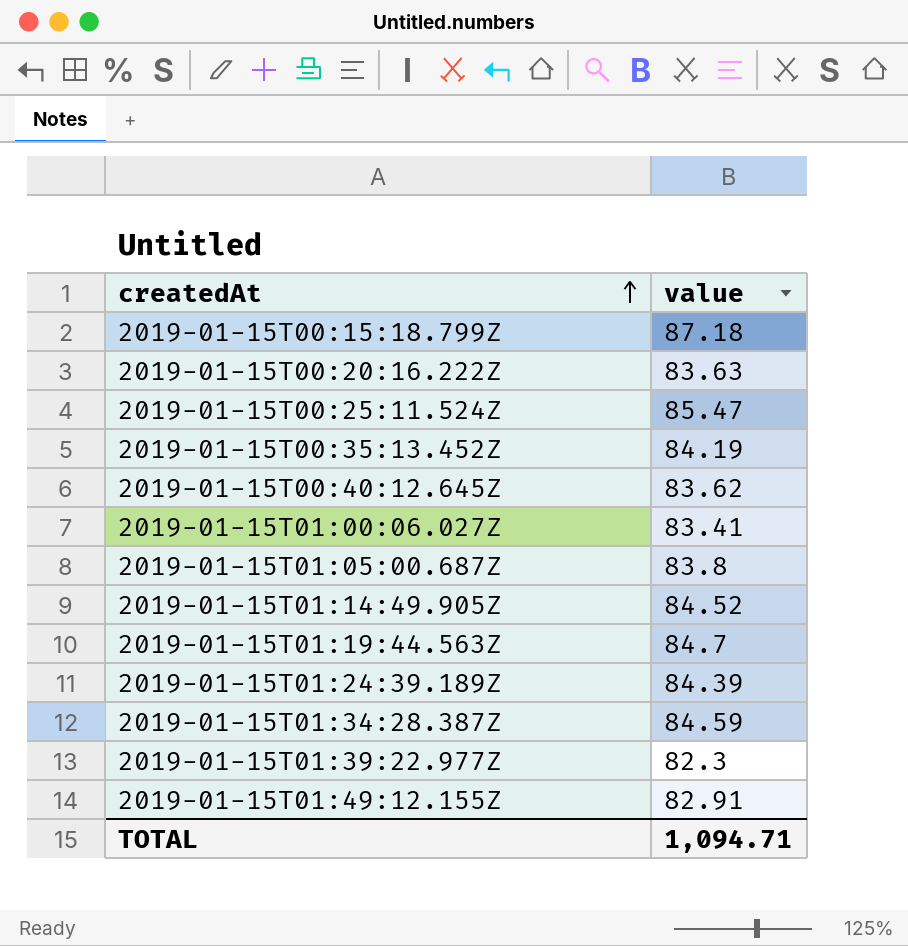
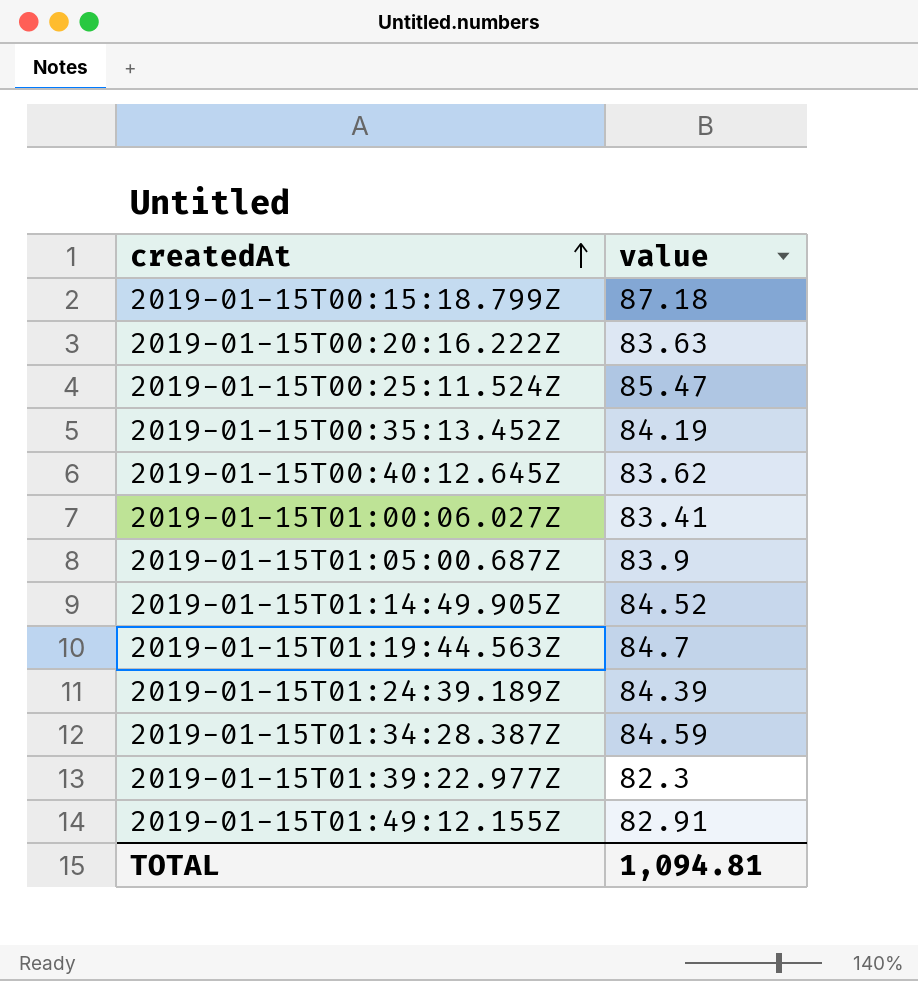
2019-01-15T01:05:00.687Z | value: 83.8 -> 83.9
TOTAL | value: 1,094.71 -> 1,094.81

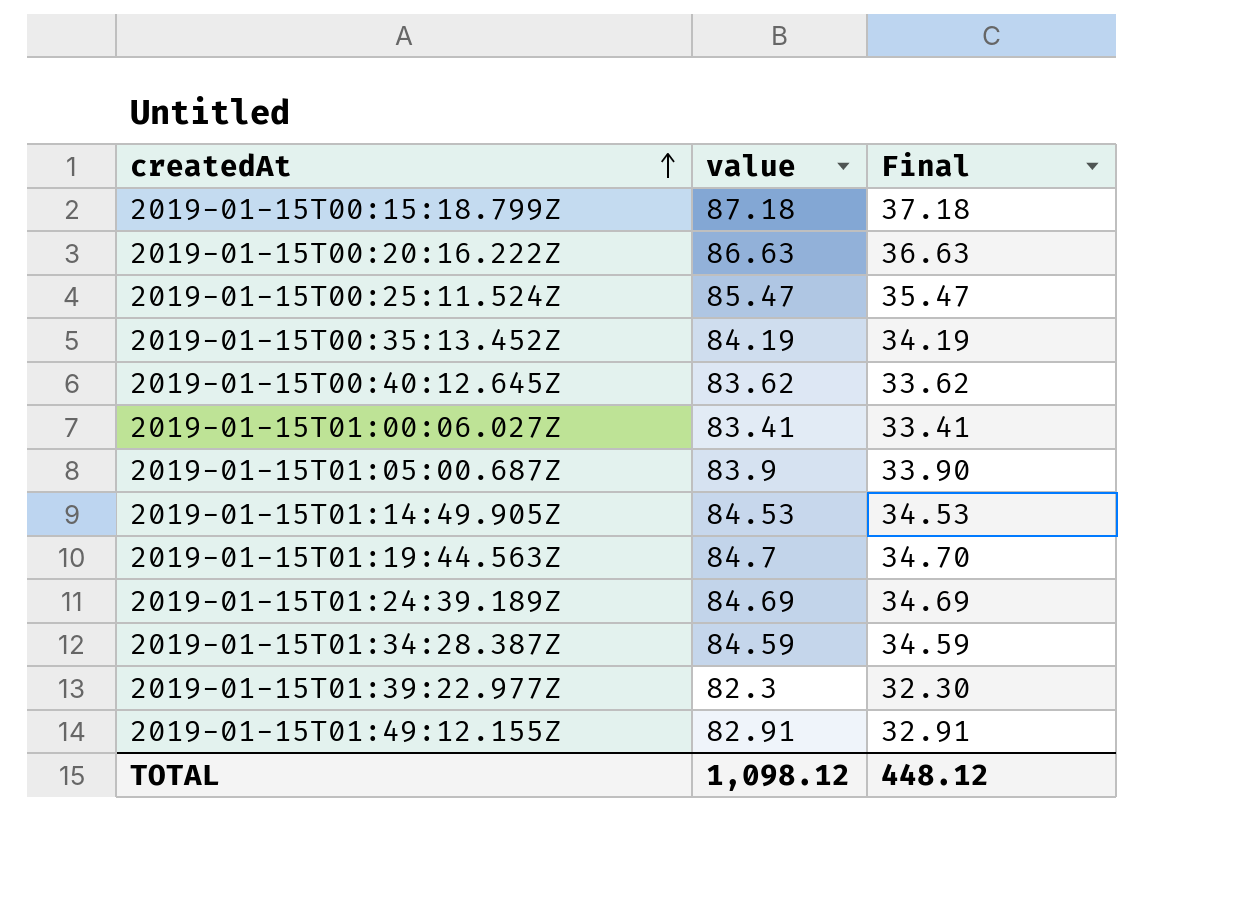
column Final | formula: none -> [value] - 50
2019-01-15T00:20:16.222Z | value: 83.63 -> 86.63
2019-01-15T01:14:49.905Z | value: 84.52 -> 84.53
2019-01-15T01:24:39.189Z | value: 84.39 -> 84.69
TOTAL | value: 1,094.81 -> 1,098.12

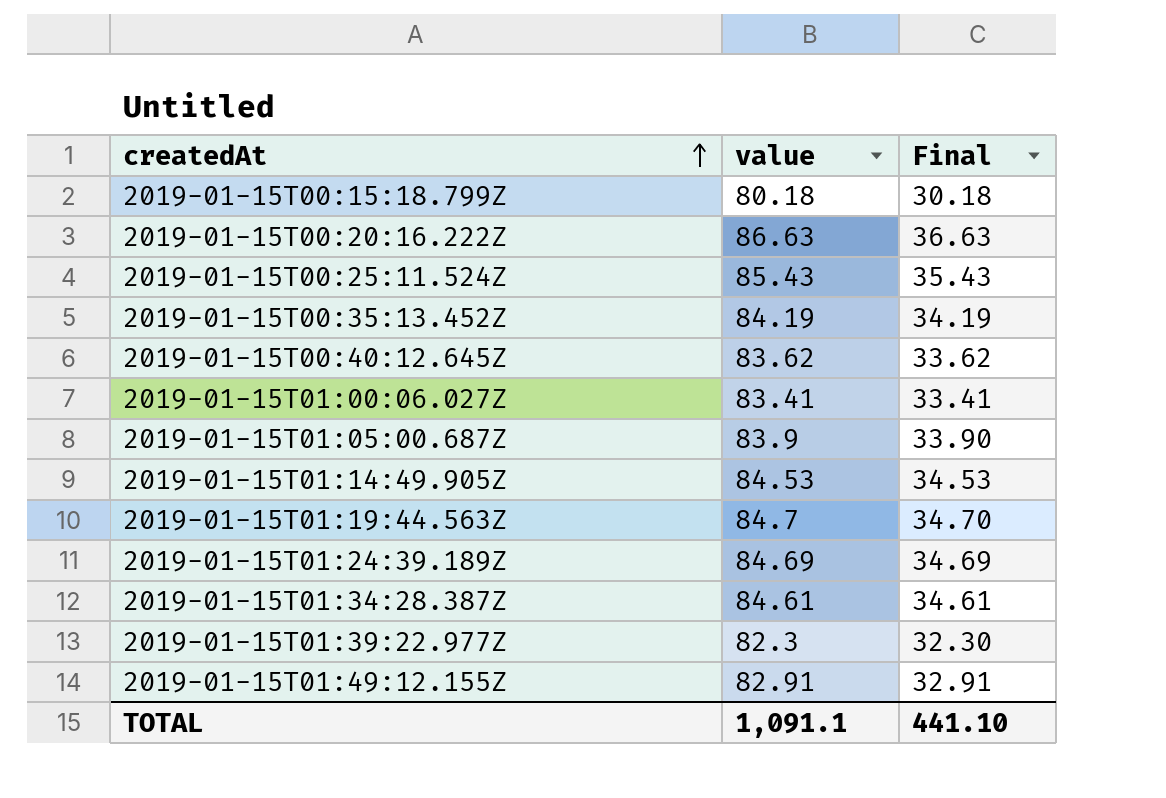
2019-01-15T00:15:18.799Z | value: 87.18 -> 80.18
2019-01-15T00:15:18.799Z | Final: 37.18 -> 30.18
2019-01-15T00:25:11.524Z | value: 85.47 -> 85.43
2019-01-15T00:25:11.524Z | Final: 35.47 -> 35.43
2019-01-15T01:34:28.387Z | value: 84.59 -> 84.61
2019-01-15T01:34:28.387Z | Final: 34.59 -> 34.61
TOTAL | value: 1,098.12 -> 1,091.1
TOTAL | Final: 448.12 -> 441.10

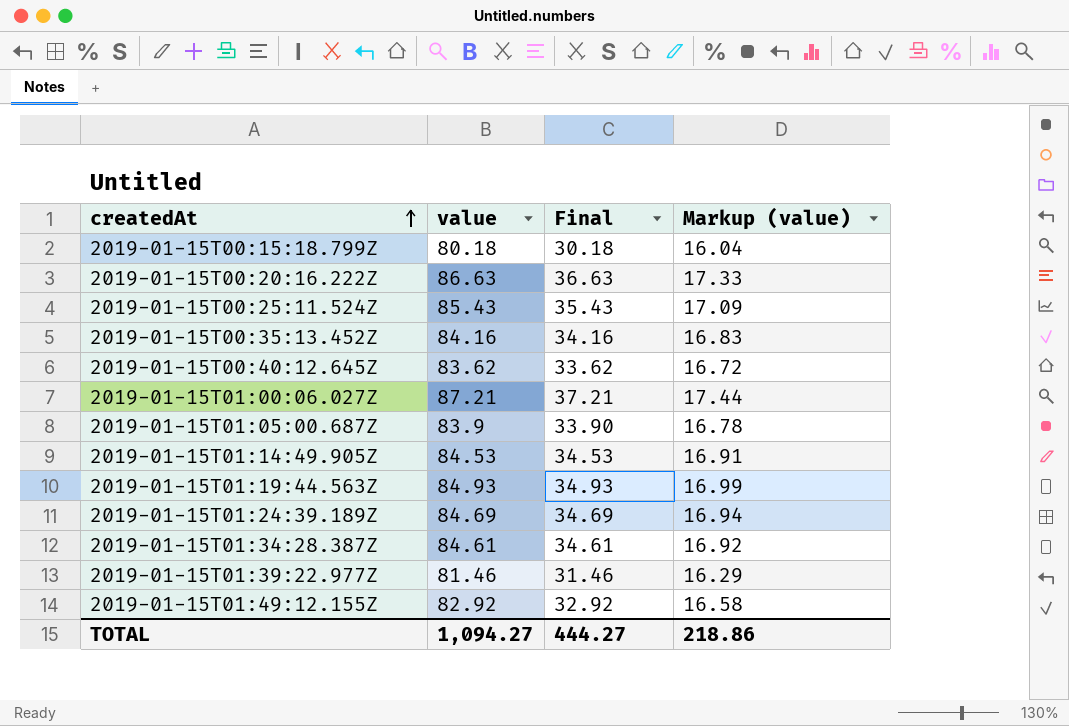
column Markup (value) | formula: none -> [value] * 0.2
2019-01-15T00:35:13.452Z | value: 84.19 -> 84.16
2019-01-15T00:35:13.452Z | Final: 34.19 -> 34.16
2019-01-15T01:00:06.027Z | value: 83.41 -> 87.21
2019-01-15T01:00:06.027Z | Final: 33.41 -> 37.21
2019-01-15T01:19:44.563Z | value: 84.7 -> 84.93
2019-01-15T01:19:44.563Z | Final: 34.70 -> 34.93
2019-01-15T01:39:22.977Z | value: 82.3 -> 81.46
2019-01-15T01:39:22.977Z | Final: 32.30 -> 31.46
2019-01-15T01:49:12.155Z | value: 82.91 -> 82.92
2019-01-15T01:49:12.155Z | Final: 32.91 -> 32.92
TOTAL | value: 1,091.1 -> 1,094.27
TOTAL | Final: 441.10 -> 444.27

